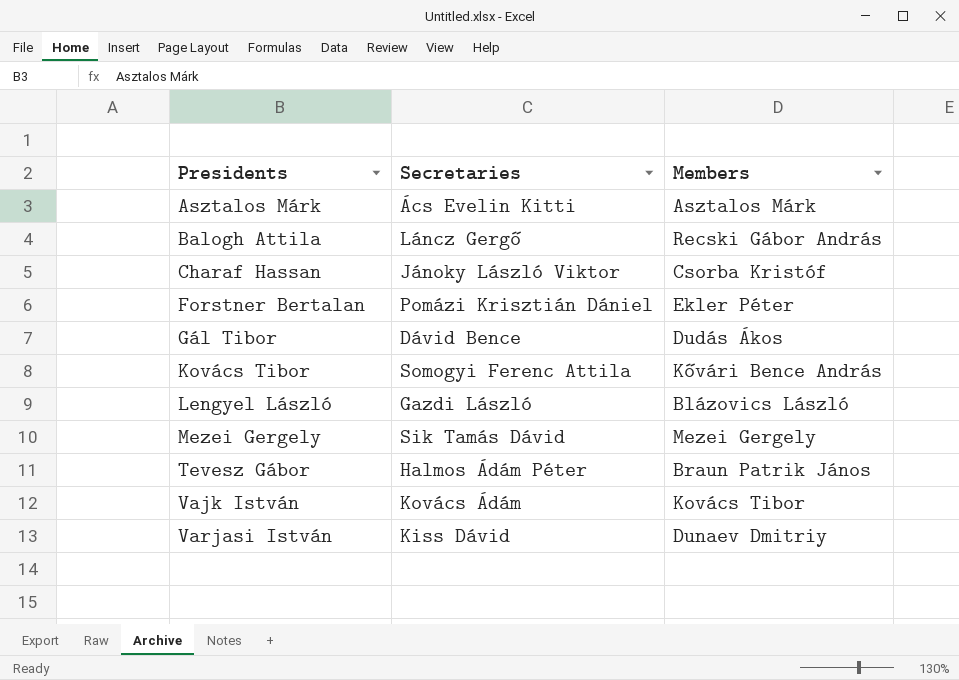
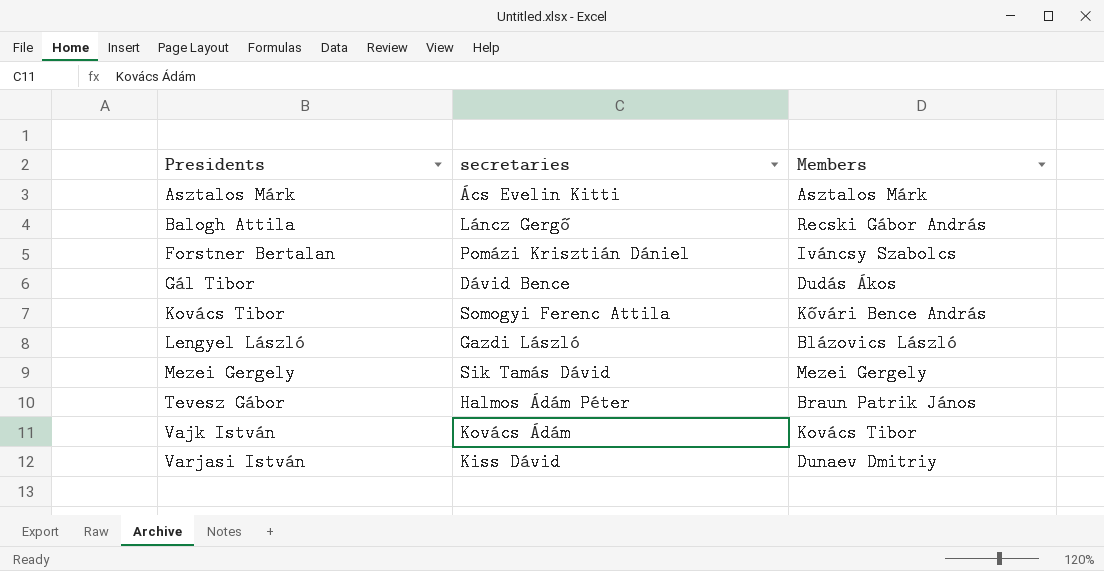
column name: Secretaries -> secretaries
row Charaf Hassan: Jánoky László Viktor | Csorba Kristóf -> none
Forstner Bertalan | Members: Ekler Péter -> Iváncsy Szabolcs

